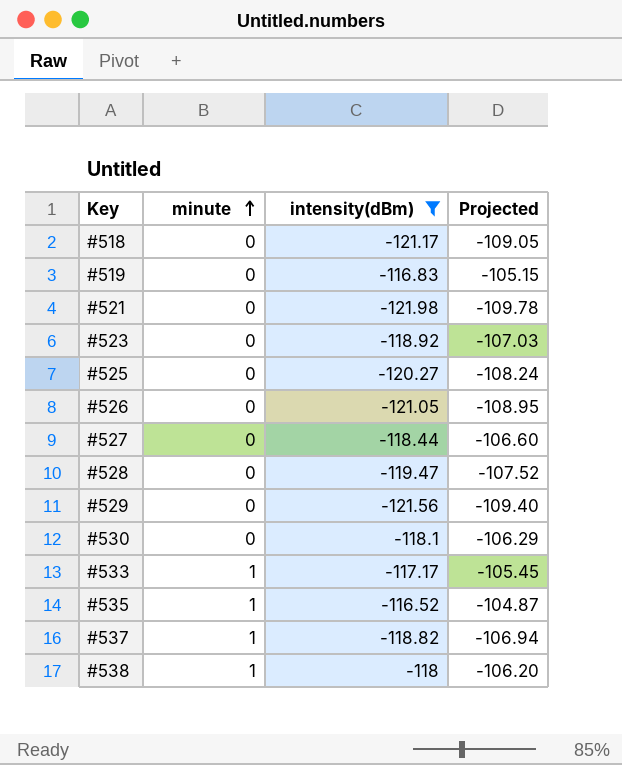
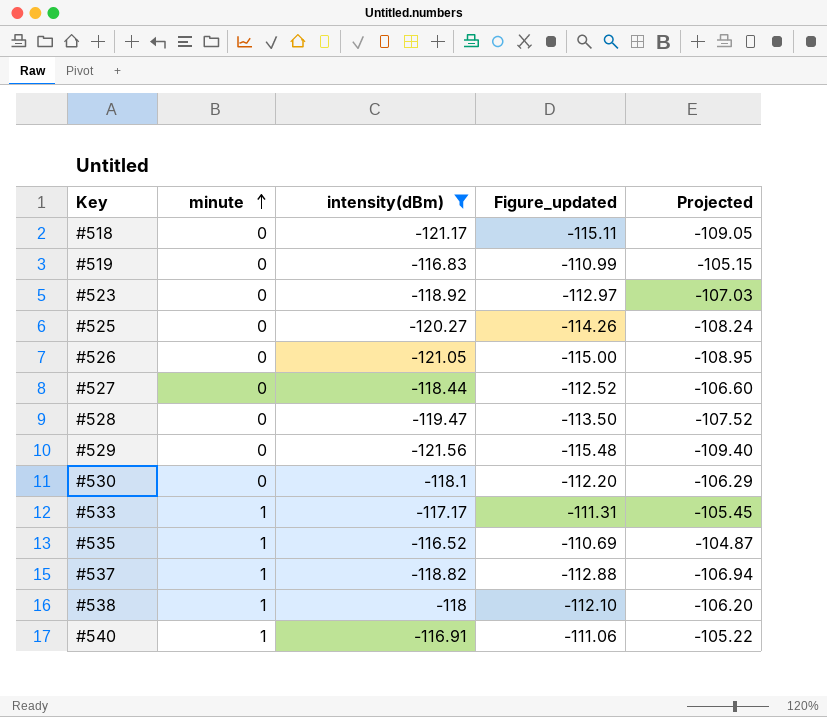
column Figure_updated | formula: none -> [intensity(dBm)] * 0.95
row #521: 0 | -121.98 | -109.78 -> none
row #540: none -> 1 | -116.91 | -111.06 | -105.22

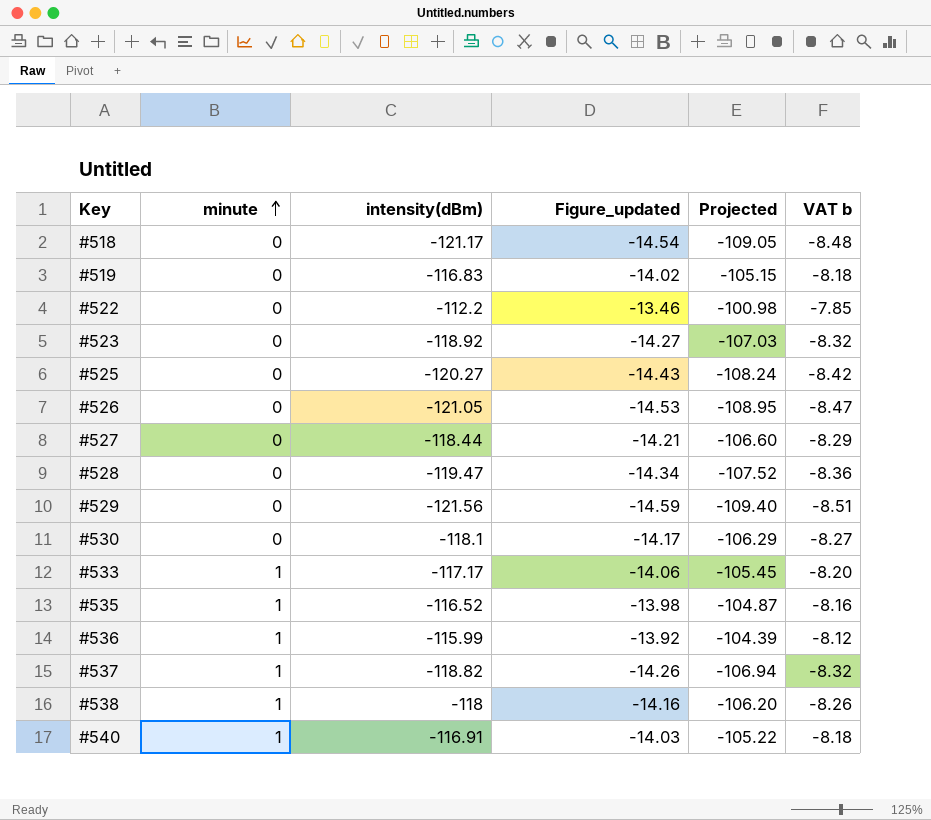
filter: intensity(dBm) <= -116.52 -> none
column Figure_updated | formula: [intensity(dBm)] * 0.95 -> [intensity(dBm)] * 0.12
column VAT b | formula: none -> [intensity(dBm)] * 0.07

